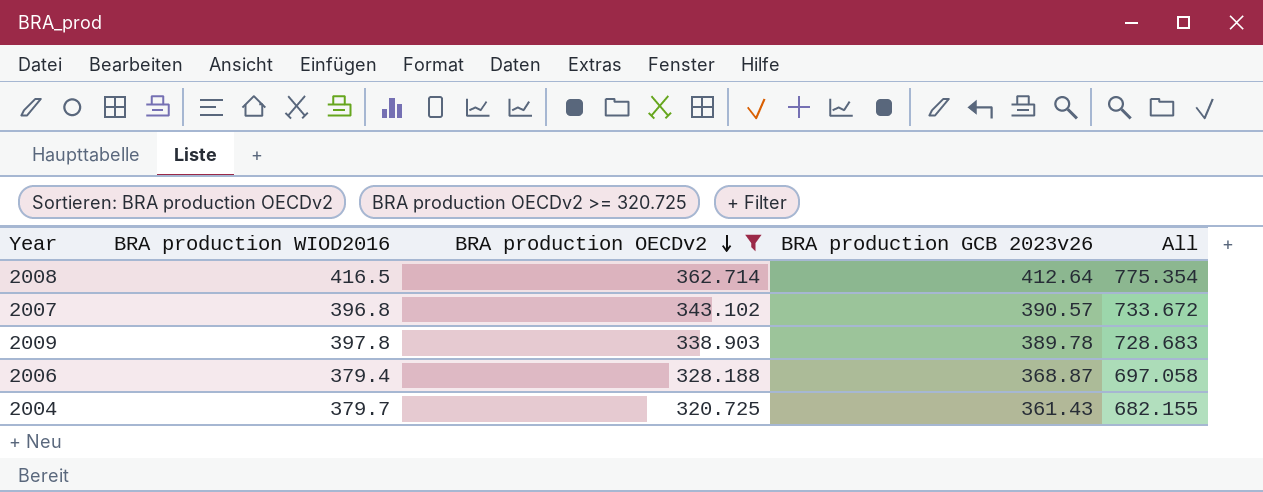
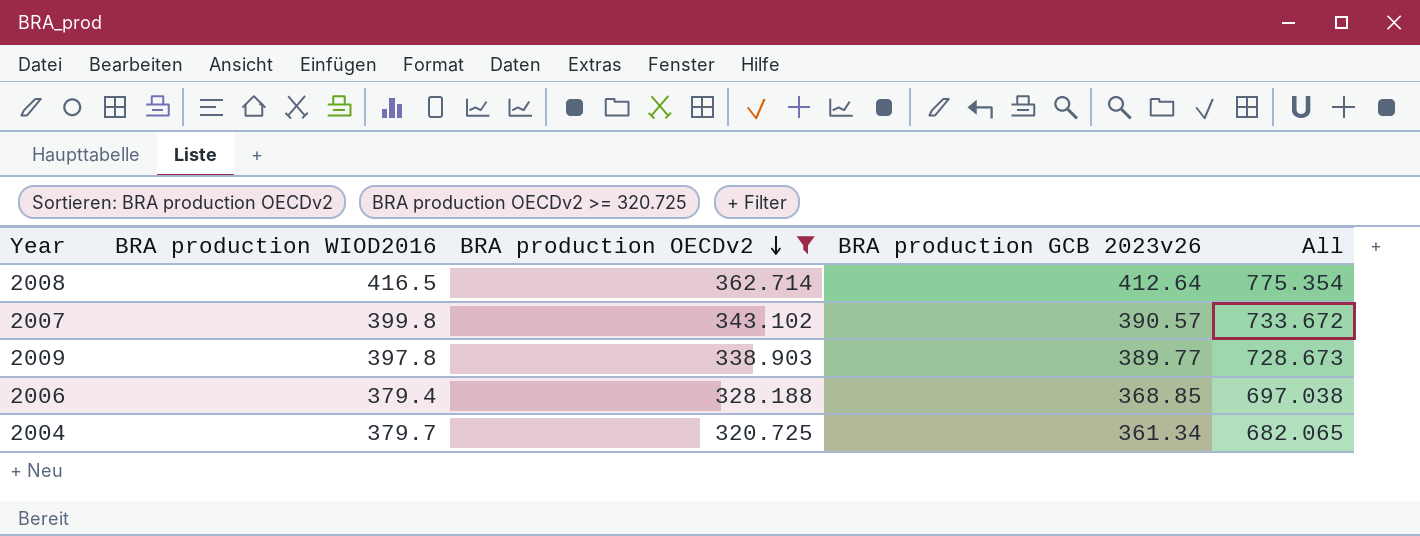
2007 | BRA production WIOD2016: 396.8 -> 399.8
2009 | BRA production GCB 2023v26: 389.78 -> 389.77
2009 | All: 728.683 -> 728.673
2006 | BRA production GCB 2023v26: 368.87 -> 368.85
2006 | All: 697.058 -> 697.038
2004 | BRA production GCB 2023v26: 361.43 -> 361.34
2004 | All: 682.155 -> 682.065

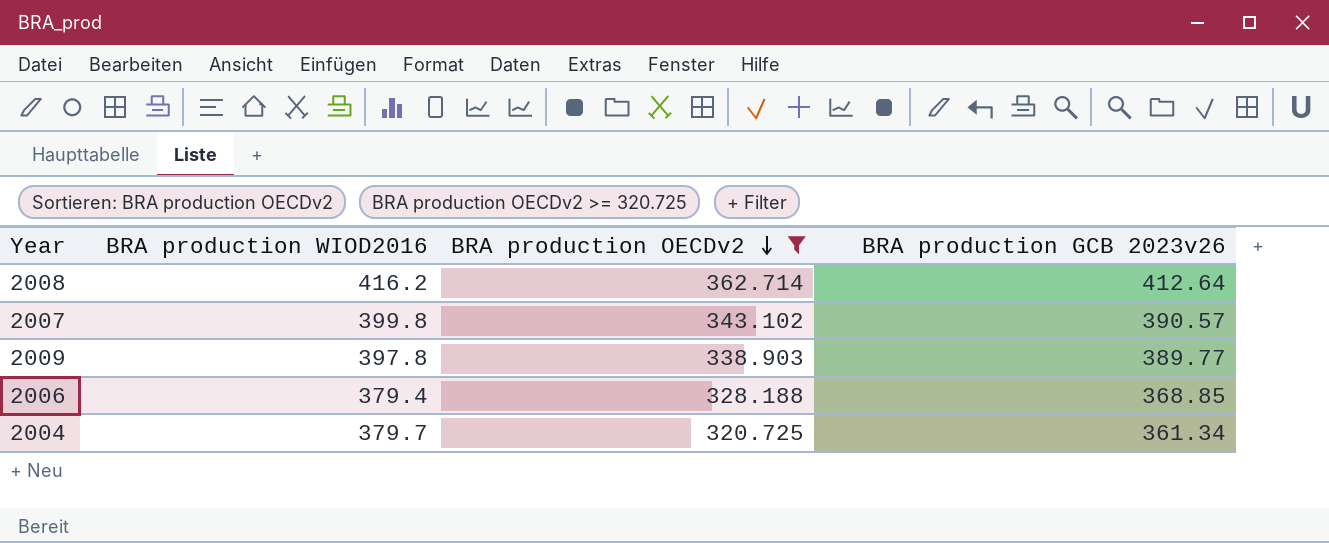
column All | formula: [BRA production OECDv2] + [BRA production GCB 2023v26] -> none
2008 | BRA production WIOD2016: 416.5 -> 416.2

